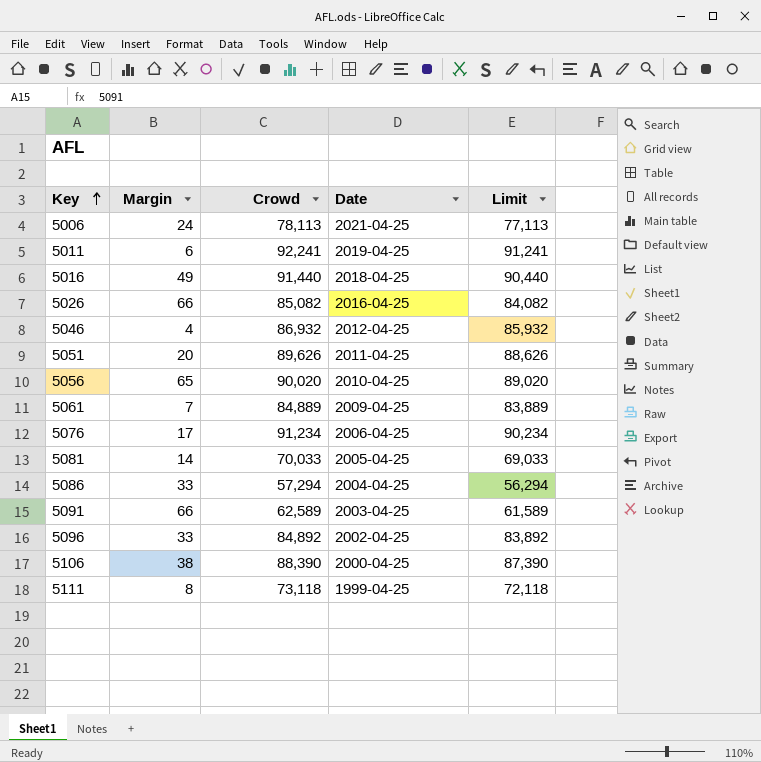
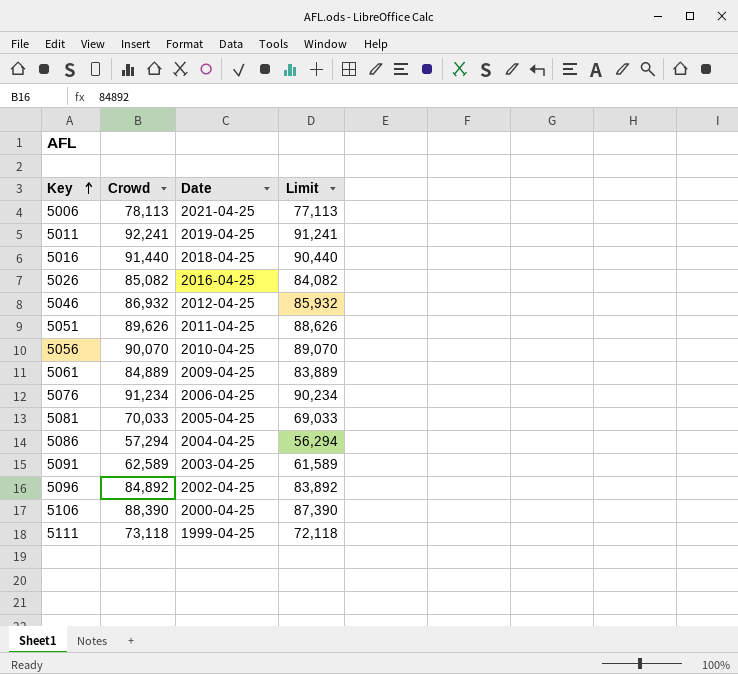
column Margin | position: 2 -> none
5056 | Crowd: 90,020 -> 90,070
5056 | Limit: 89,020 -> 89,070

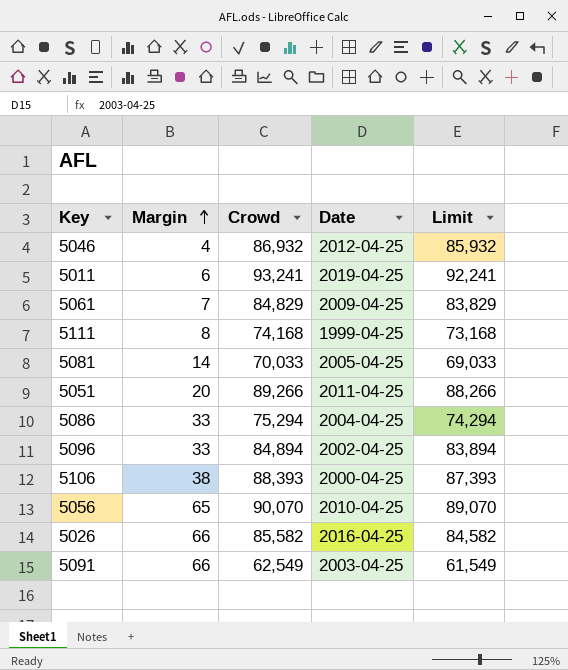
row order: Key ascending -> Margin ascending
column Margin | position: none -> 2
row 5006: 78,113 | 2021-04-25 | 77,113 -> none
row 5016: 91,440 | 2018-04-25 | 90,440 -> none
row 5076: 91,234 | 2006-04-25 | 90,234 -> none
5011 | Crowd: 92,241 -> 93,241
5011 | Limit: 91,241 -> 92,241
5061 | Crowd: 84,889 -> 84,829
5061 | Limit: 83,889 -> 83,829
5111 | Crowd: 73,118 -> 74,168
5111 | Limit: 72,118 -> 73,168
5051 | Crowd: 89,626 -> 89,266
5051 | Limit: 88,626 -> 88,266
5086 | Crowd: 57,294 -> 75,294
5086 | Limit: 56,294 -> 74,294
5096 | Crowd: 84,892 -> 84,894
5096 | Limit: 83,892 -> 83,894
5106 | Crowd: 88,390 -> 88,393
5106 | Limit: 87,390 -> 87,393
5026 | Crowd: 85,082 -> 85,582
5026 | Limit: 84,082 -> 84,582
5091 | Crowd: 62,589 -> 62,549
5091 | Limit: 61,589 -> 61,549

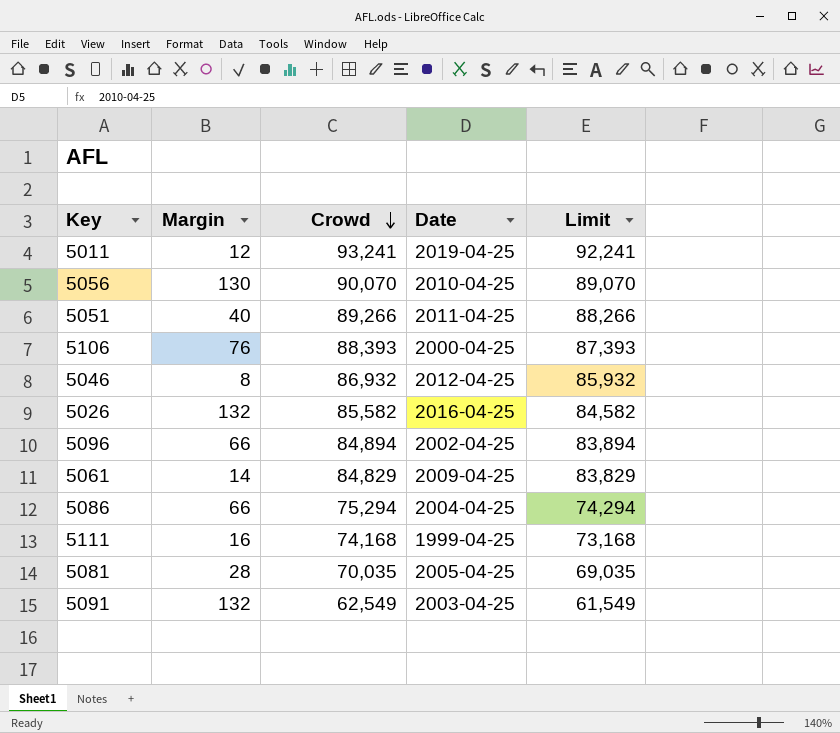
row order: Margin ascending -> Crowd descending
5011 | Margin: 6 -> 12
5056 | Margin: 65 -> 130
5051 | Margin: 20 -> 40
5106 | Margin: 38 -> 76
5046 | Margin: 4 -> 8
5026 | Margin: 66 -> 132
5096 | Margin: 33 -> 66
5061 | Margin: 7 -> 14
5086 | Margin: 33 -> 66
5111 | Margin: 8 -> 16
5081 | Margin: 14 -> 28
5081 | Crowd: 70,033 -> 70,035
5081 | Limit: 69,033 -> 69,035
5091 | Margin: 66 -> 132

